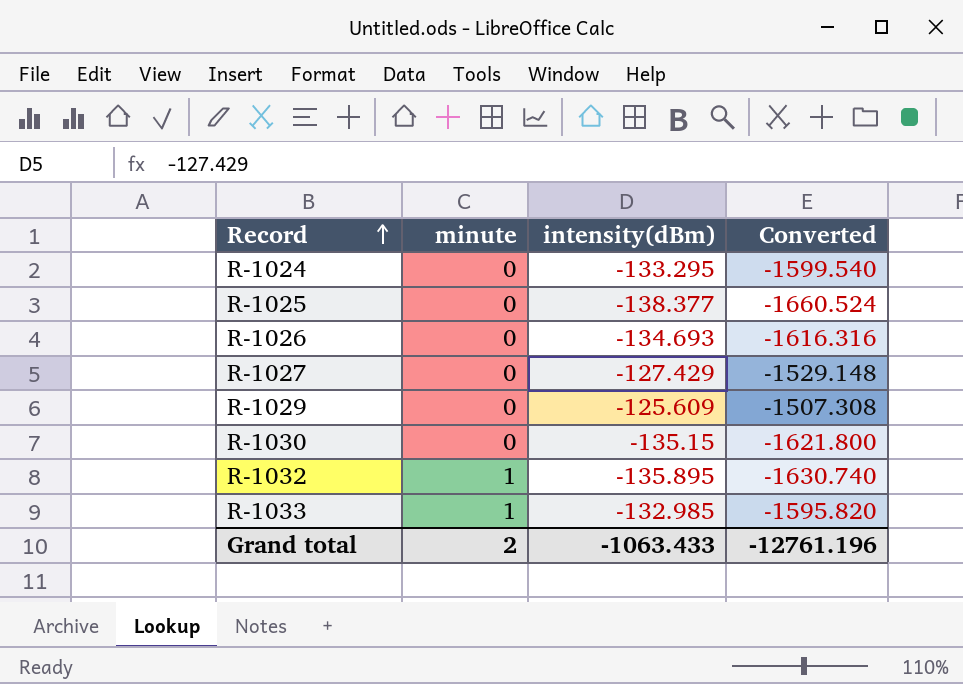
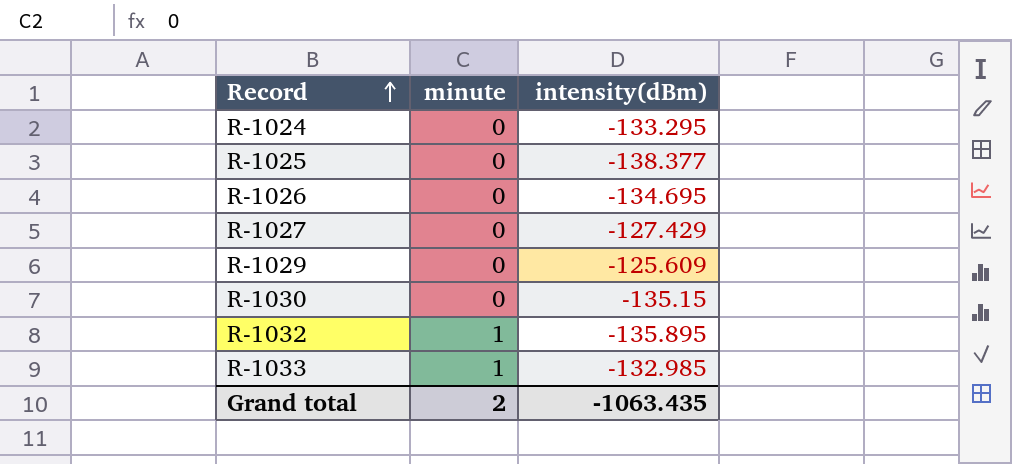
column Converted | formula: [intensity(dBm)] * 12 -> none
R-1026 | intensity(dBm): -134.693 -> -134.695
Grand total | intensity(dBm): -1063.433 -> -1063.435

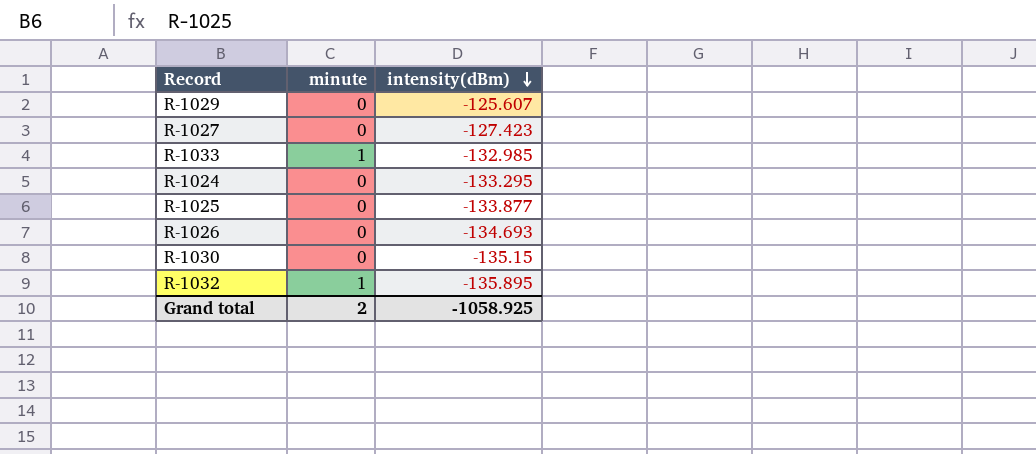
row order: Record ascending -> intensity(dBm) descending
R-1029 | intensity(dBm): -125.609 -> -125.607
R-1027 | intensity(dBm): -127.429 -> -127.423
R-1025 | intensity(dBm): -138.377 -> -133.877
R-1026 | intensity(dBm): -134.695 -> -134.693
Grand total | intensity(dBm): -1063.435 -> -1058.925

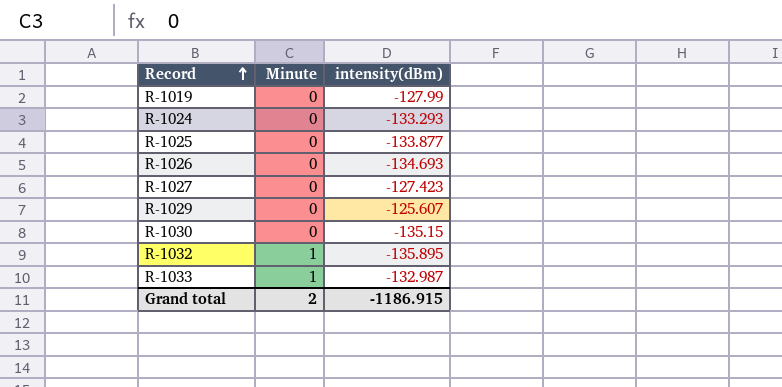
row order: intensity(dBm) descending -> Record ascending
column name: minute -> Minute
row R-1019: none -> 0 | -127.99
R-1024 | intensity(dBm): -133.295 -> -133.293
R-1033 | intensity(dBm): -132.985 -> -132.987
Grand total | intensity(dBm): -1058.925 -> -1186.915

